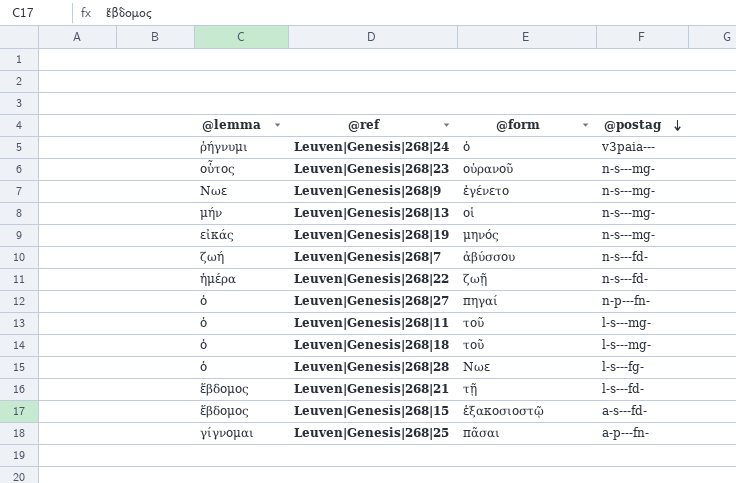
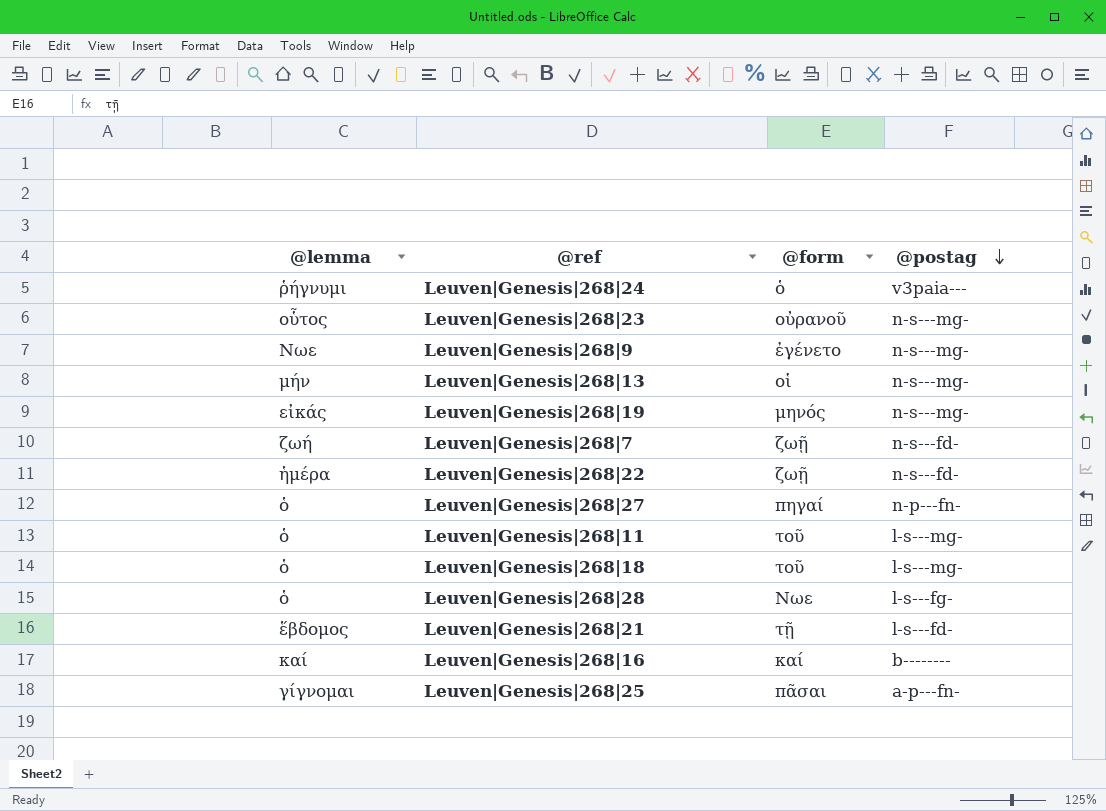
row Leuven|Genesis|268|15: ἕβδομος | ἑξακοσιοστῷ | a-s---fd- -> none
Leuven|Genesis|268|7 | @form: ἀβύσσου -> ζωῇ
row Leuven|Genesis|268|16: none -> καί | καί | b--------

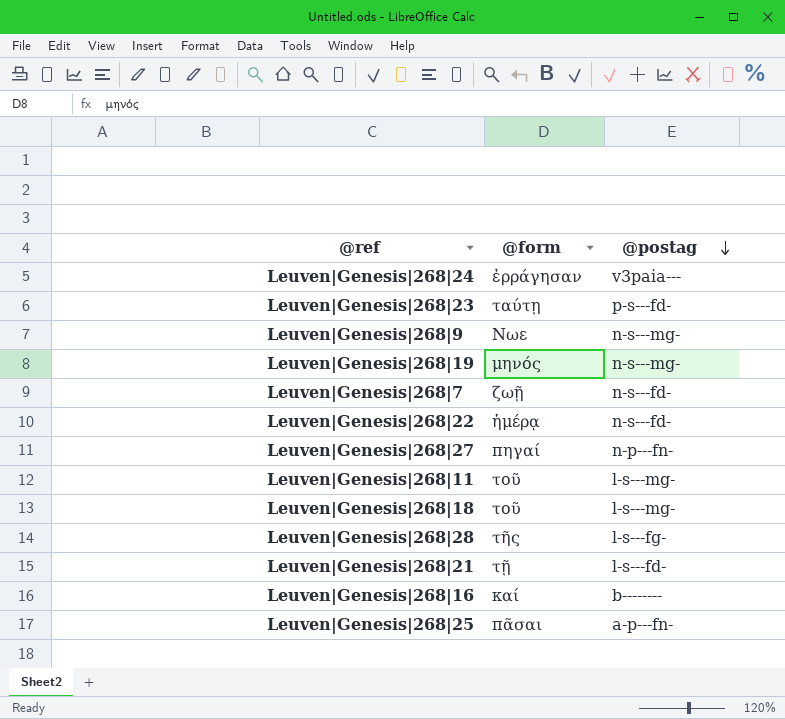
column @lemma | position: 1 -> none
row Leuven|Genesis|268|13: μήν | οἱ | n-s---mg- -> none
Leuven|Genesis|268|24 | @form: ὁ -> ἐρράγησαν
Leuven|Genesis|268|23 | @form: οὐρανοῦ -> ταύτῃ
Leuven|Genesis|268|23 | @postag: n-s---mg- -> p-s---fd-
Leuven|Genesis|268|9 | @form: ἐγένετο -> Νωε
Leuven|Genesis|268|22 | @form: ζωῇ -> ἡμέρᾳ
Leuven|Genesis|268|28 | @form: Νωε -> τῆς

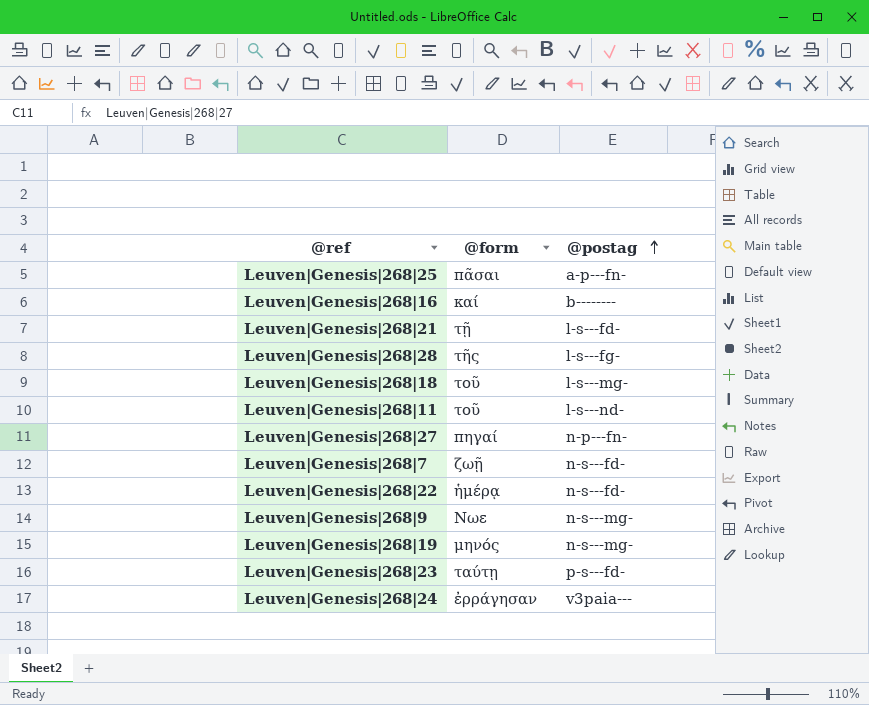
row order: @postag descending -> @postag ascending
Leuven|Genesis|268|11 | @postag: l-s---mg- -> l-s---nd-

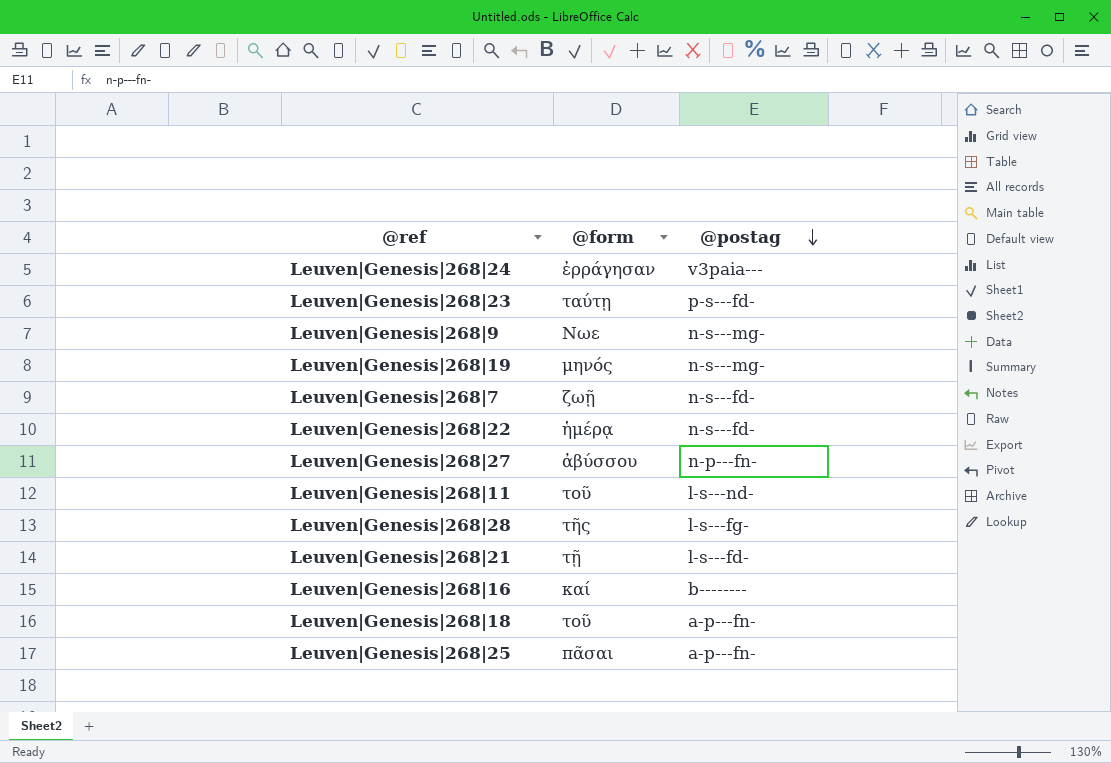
row order: @postag ascending -> @postag descending
Leuven|Genesis|268|27 | @form: πηγαί -> ἀβύσσου
Leuven|Genesis|268|18 | @postag: l-s---mg- -> a-p---fn-

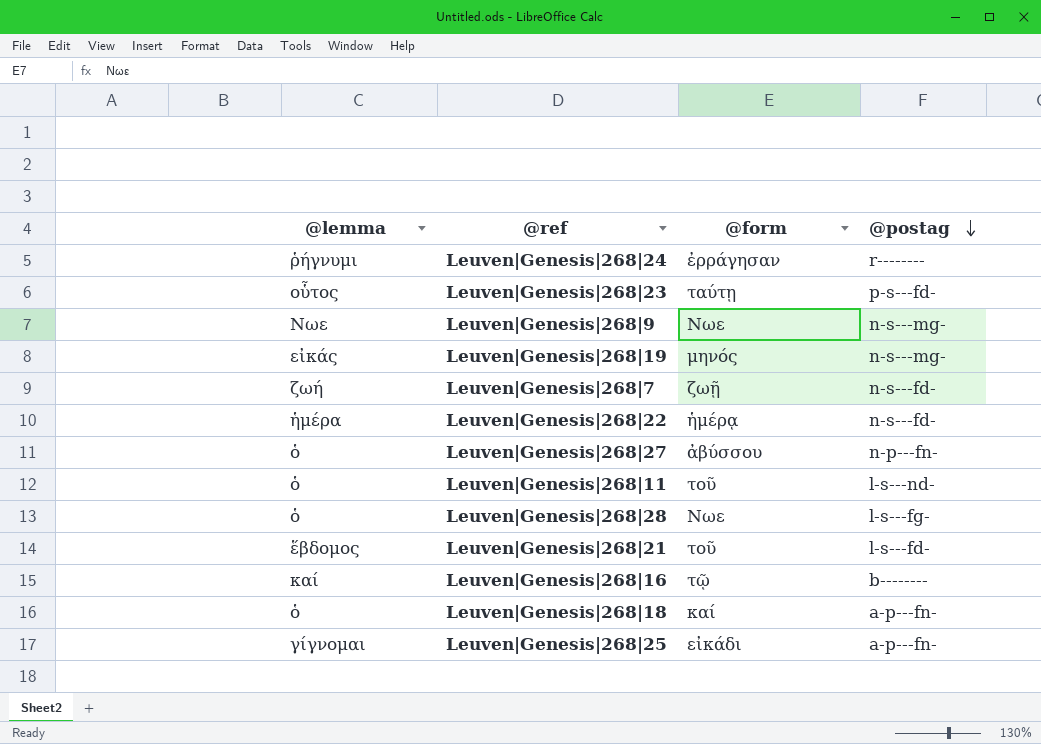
column @lemma | position: none -> 1
Leuven|Genesis|268|24 | @postag: v3paia--- -> r--------
Leuven|Genesis|268|28 | @form: τῆς -> Νωε
Leuven|Genesis|268|21 | @form: τῇ -> τοῦ
Leuven|Genesis|268|16 | @form: καί -> τῷ
Leuven|Genesis|268|18 | @form: τοῦ -> καί
Leuven|Genesis|268|25 | @form: πᾶσαι -> εἰκάδι

